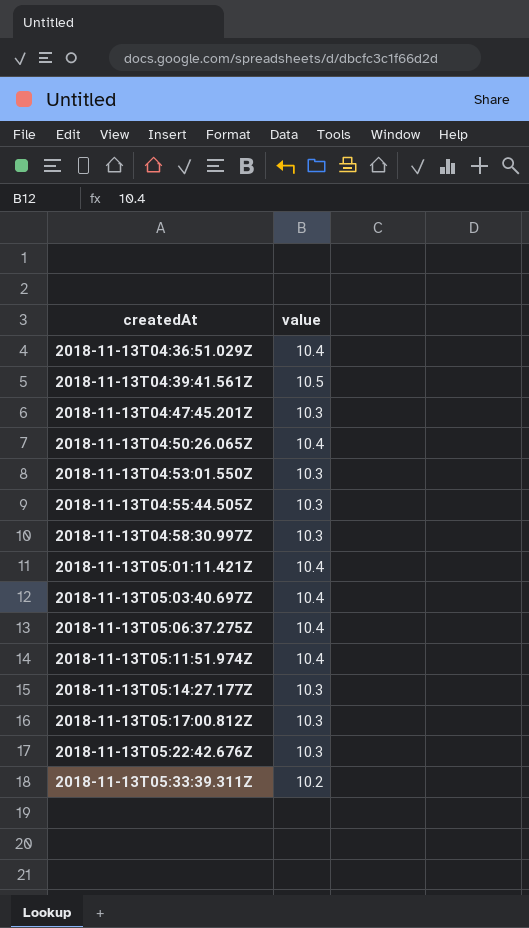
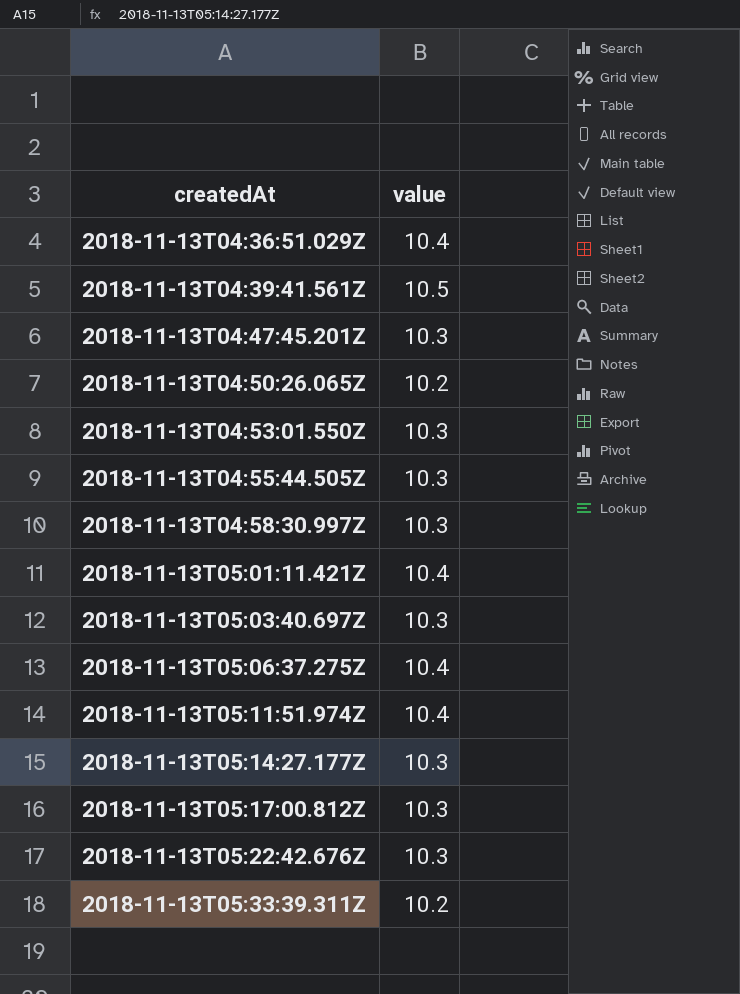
2018-11-13T04:50:26.065Z | value: 10.4 -> 10.2
2018-11-13T05:03:40.697Z | value: 10.4 -> 10.3

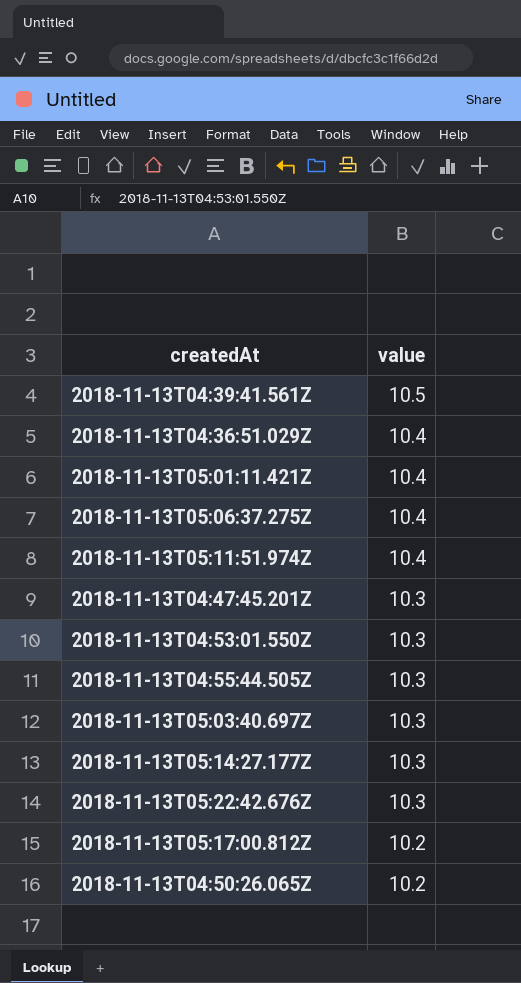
row order: createdAt ascending -> value descending
row 2018-11-13T04:58:30.997Z: 10.3 -> none
row 2018-11-13T05:33:39.311Z: 10.2 -> none
2018-11-13T05:17:00.812Z | value: 10.3 -> 10.2

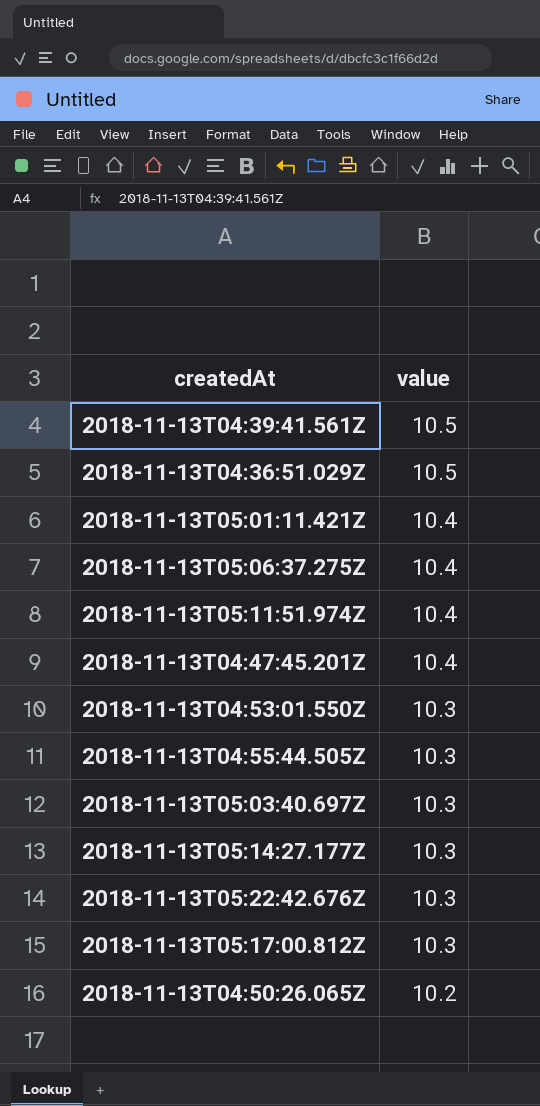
2018-11-13T04:36:51.029Z | value: 10.4 -> 10.5
2018-11-13T04:47:45.201Z | value: 10.3 -> 10.4
2018-11-13T05:17:00.812Z | value: 10.2 -> 10.3

